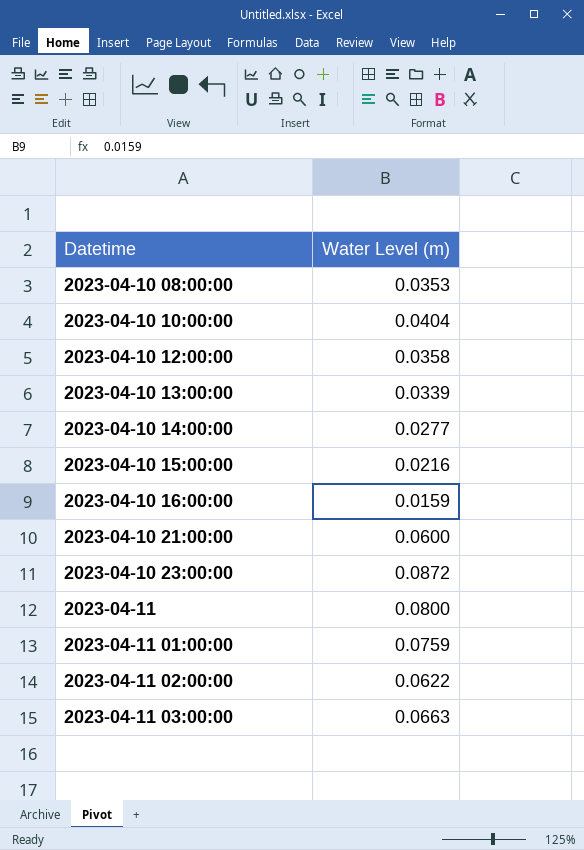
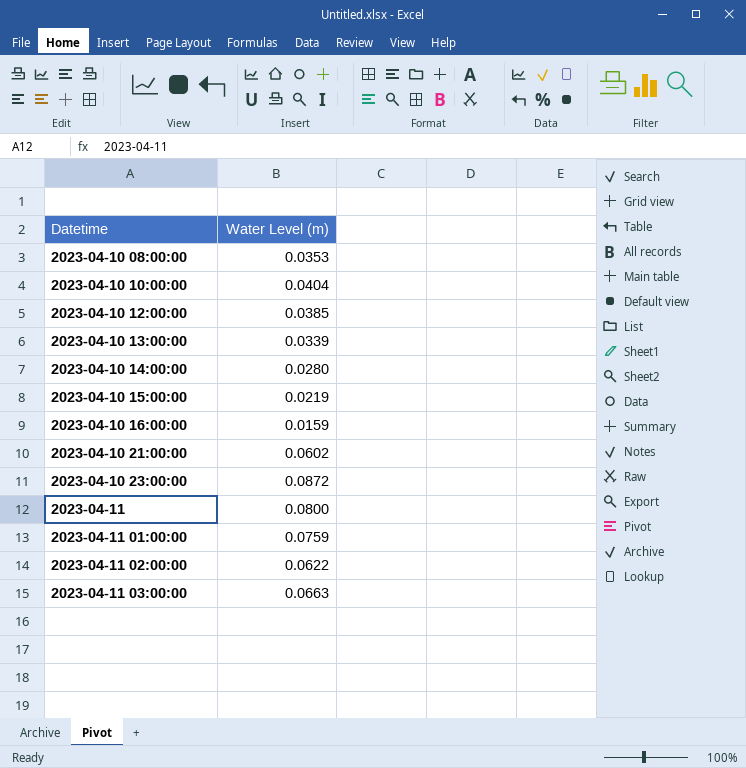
2023-04-10 12:00:00 | Water Level (m): 0.0358 -> 0.0385
2023-04-10 14:00:00 | Water Level (m): 0.0277 -> 0.0280
2023-04-10 15:00:00 | Water Level (m): 0.0216 -> 0.0219
2023-04-10 21:00:00 | Water Level (m): 0.0600 -> 0.0602

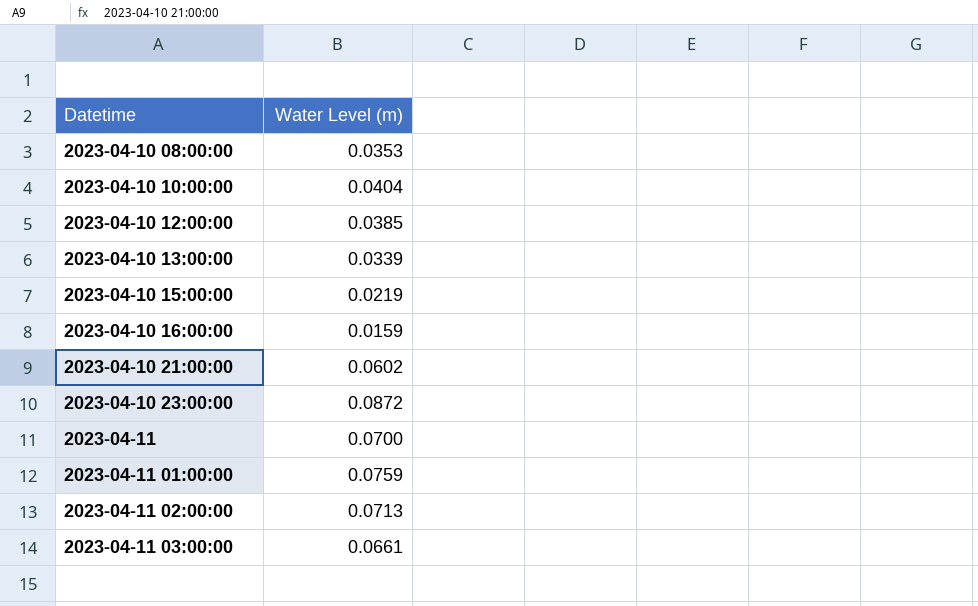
row 2023-04-10 14:00:00: 0.0280 -> none
2023-04-11 | Water Level (m): 0.0800 -> 0.0700
2023-04-11 02:00:00 | Water Level (m): 0.0622 -> 0.0713
2023-04-11 03:00:00 | Water Level (m): 0.0663 -> 0.0661

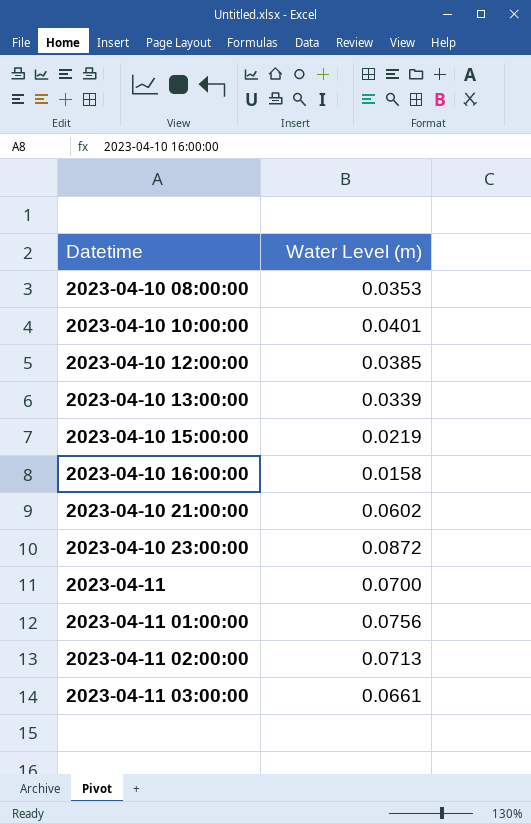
2023-04-10 10:00:00 | Water Level (m): 0.0404 -> 0.0401
2023-04-10 16:00:00 | Water Level (m): 0.0159 -> 0.0158
2023-04-11 01:00:00 | Water Level (m): 0.0759 -> 0.0756

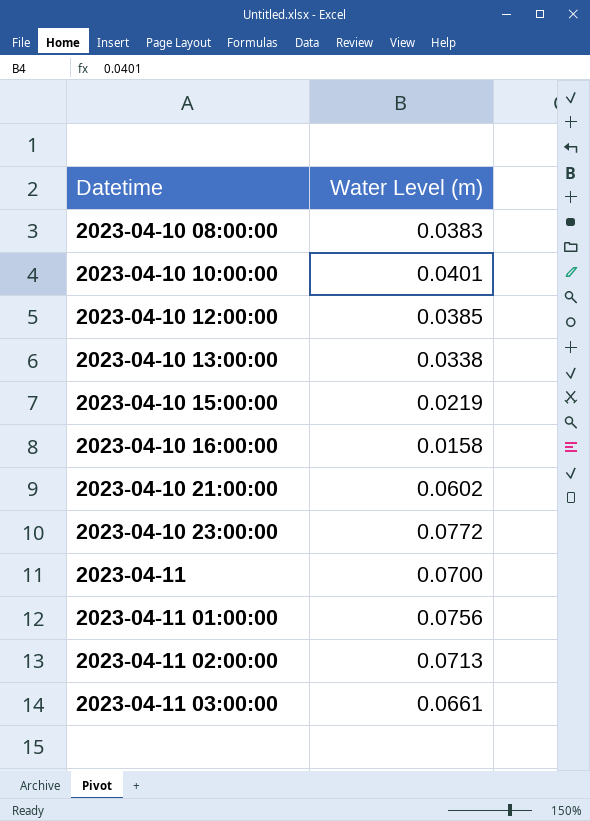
2023-04-10 08:00:00 | Water Level (m): 0.0353 -> 0.0383
2023-04-10 13:00:00 | Water Level (m): 0.0339 -> 0.0338
2023-04-10 23:00:00 | Water Level (m): 0.0872 -> 0.0772

